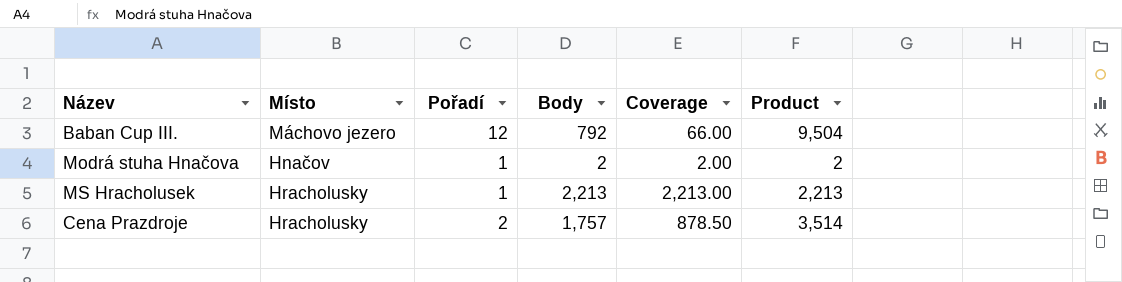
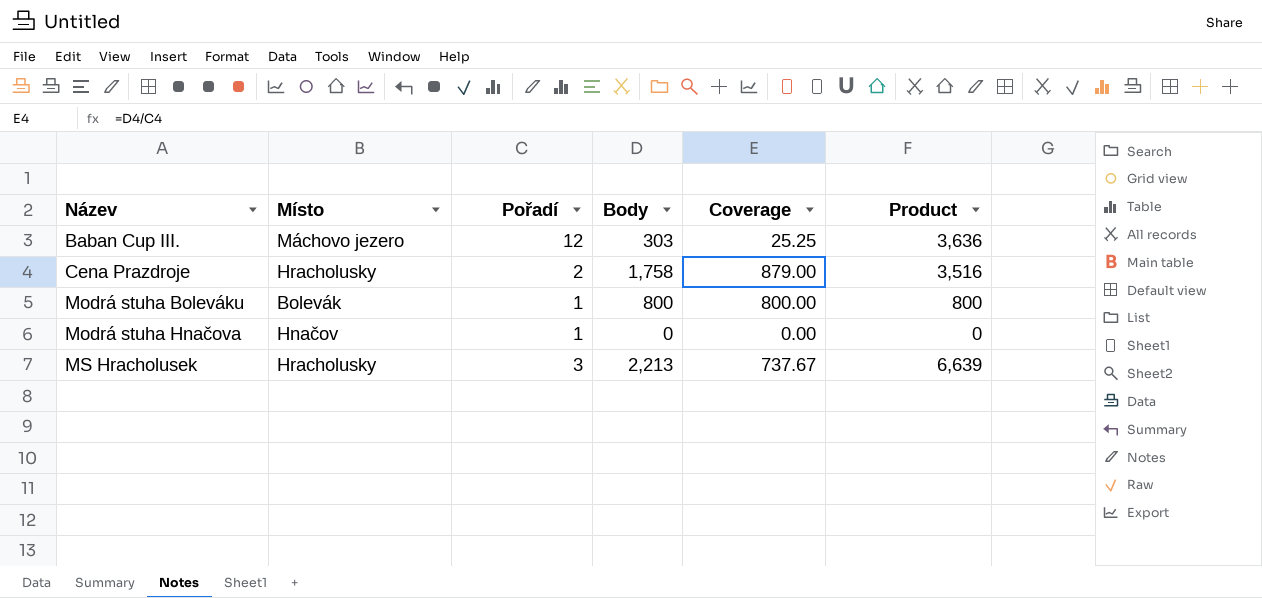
row order: none -> Název ascending
Baban Cup III. | Body: 792 -> 303
Baban Cup III. | Coverage: 66.00 -> 25.25
Baban Cup III. | Product: 9,504 -> 3,636
Cena Prazdroje | Body: 1,757 -> 1,758
Cena Prazdroje | Coverage: 878.50 -> 879.00
Cena Prazdroje | Product: 3,514 -> 3,516
row Modrá stuha Boleváku: none -> Bolevák | 1 | 800 | 800.00 | 800
Modrá stuha Hnačova | Body: 2 -> 0
Modrá stuha Hnačova | Coverage: 2.00 -> 0.00
Modrá stuha Hnačova | Product: 2 -> 0
MS Hracholusek | Pořadí: 1 -> 3
MS Hracholusek | Coverage: 2,213.00 -> 737.67
MS Hracholusek | Product: 2,213 -> 6,639

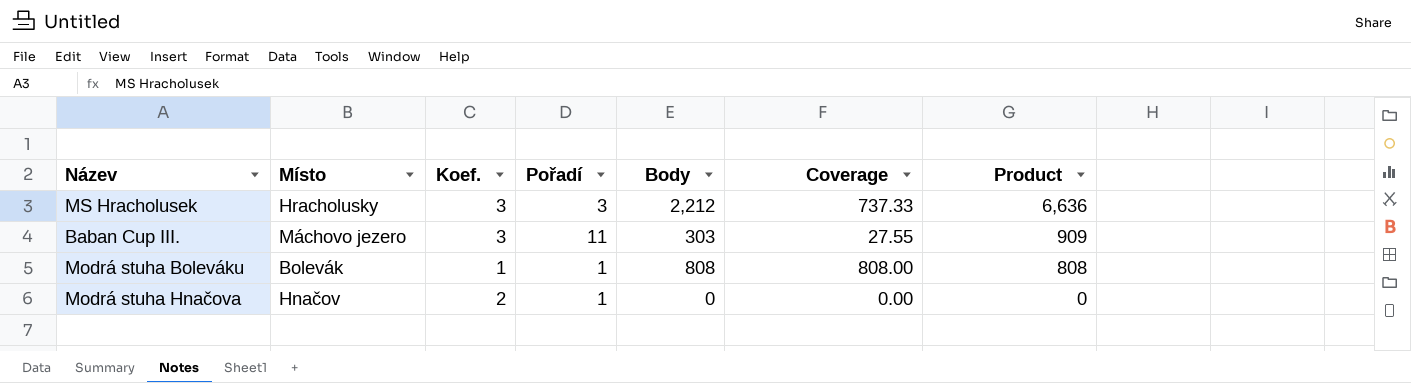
row order: Název ascending -> Product descending
column Koef. | position: none -> 3
column Product | formula: [Pořadí] * [Body] -> [Koef.] * [Body]
row Cena Prazdroje: Hracholusky | 2 | 1,758 | 879.00 | 3,516 -> none
MS Hracholusek | Body: 2,213 -> 2,212
MS Hracholusek | Coverage: 737.67 -> 737.33
Baban Cup III. | Pořadí: 12 -> 11
Baban Cup III. | Coverage: 25.25 -> 27.55
Modrá stuha Boleváku | Body: 800 -> 808
Modrá stuha Boleváku | Coverage: 800.00 -> 808.00

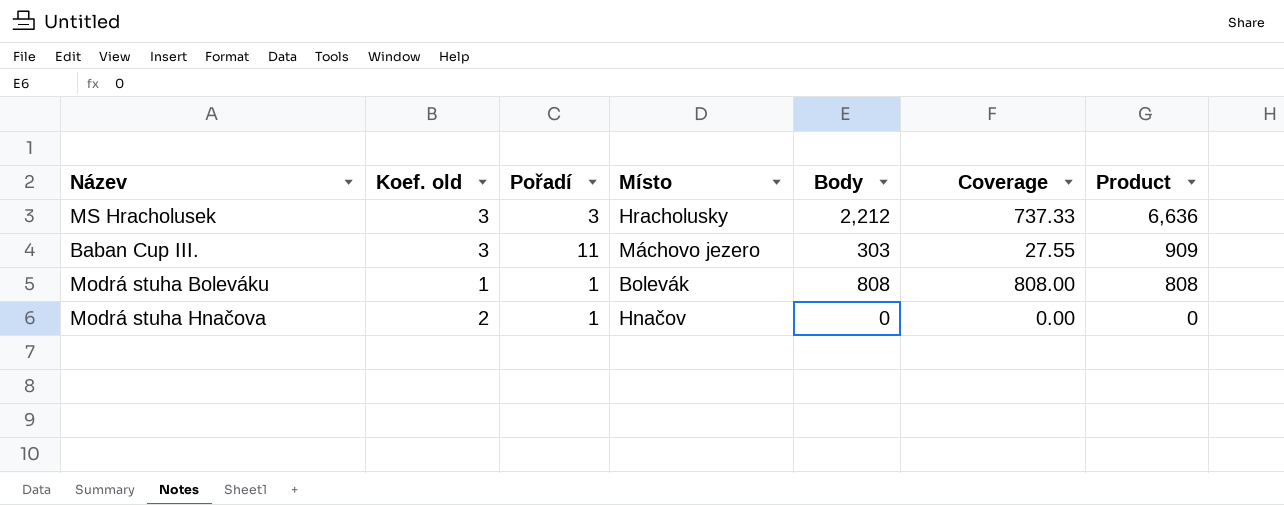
column name: Koef. -> Koef. old
column Místo | position: 2 -> 4

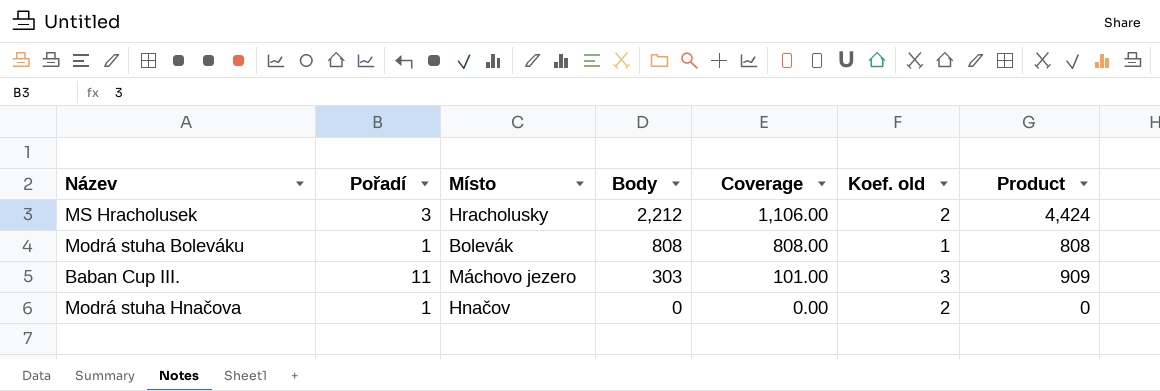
row order: Product descending -> Body descending
column Coverage | formula: [Body] / [Pořadí] -> [Body] / [Koef. old]
column Koef. old | position: 2 -> 6
MS Hracholusek | Koef. old: 3 -> 2
MS Hracholusek | Product: 6,636 -> 4,424

